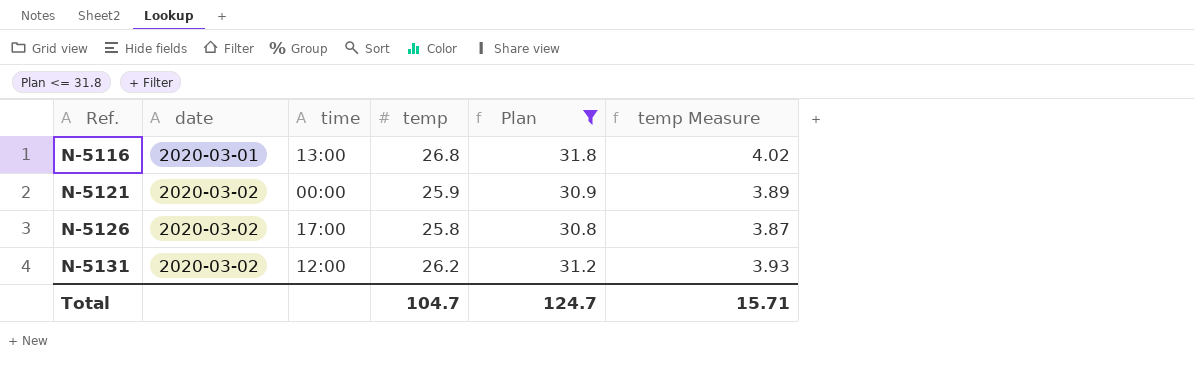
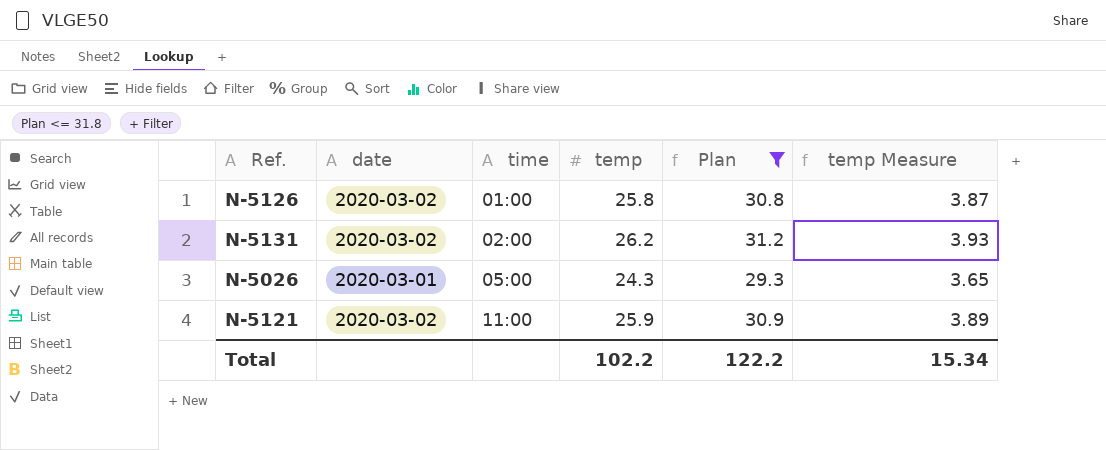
row order: Ref. ascending -> time ascending
row N-5116: 2020-03-01 | 13:00 | 26.8 | 31.8 | 4.02 -> none
N-5126 | time: 17:00 -> 01:00
N-5131 | time: 12:00 -> 02:00
row N-5026: none -> 2020-03-01 | 05:00 | 24.3 | 29.3 | 3.65
N-5121 | time: 00:00 -> 11:00
Total | temp: 104.7 -> 102.2
Total | Plan: 124.7 -> 122.2
Total | temp Measure: 15.71 -> 15.34

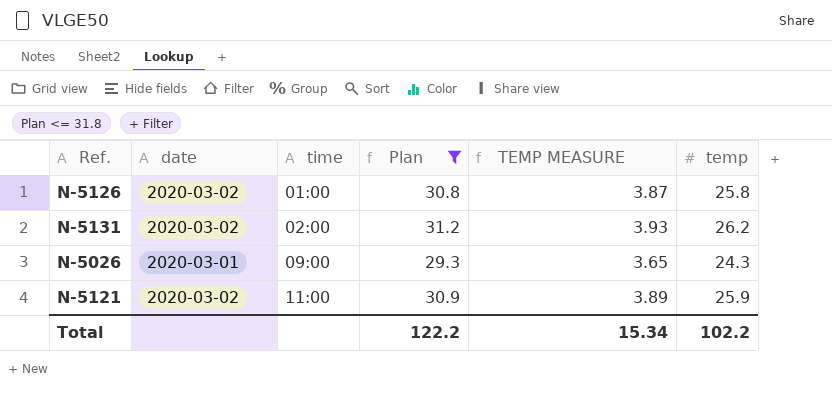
column name: temp Measure -> TEMP MEASURE
column temp | position: 4 -> 6
N-5026 | time: 05:00 -> 09:00

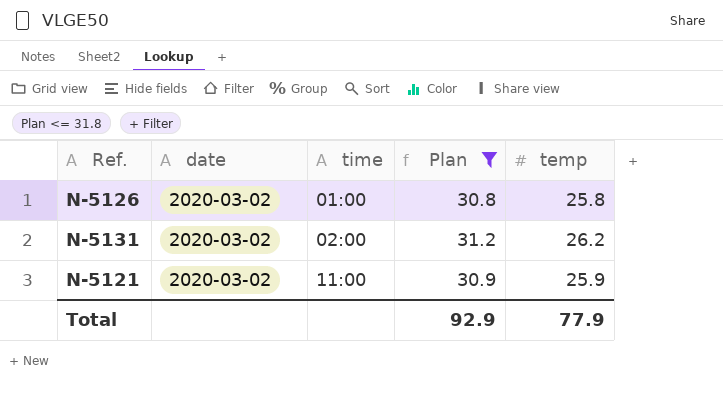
column TEMP MEASURE | formula: [temp] * 0.15 -> none
row N-5026: 2020-03-01 | 09:00 | 29.3 | 3.65 | 24.3 -> none
Total | Plan: 122.2 -> 92.9
Total | temp: 102.2 -> 77.9

